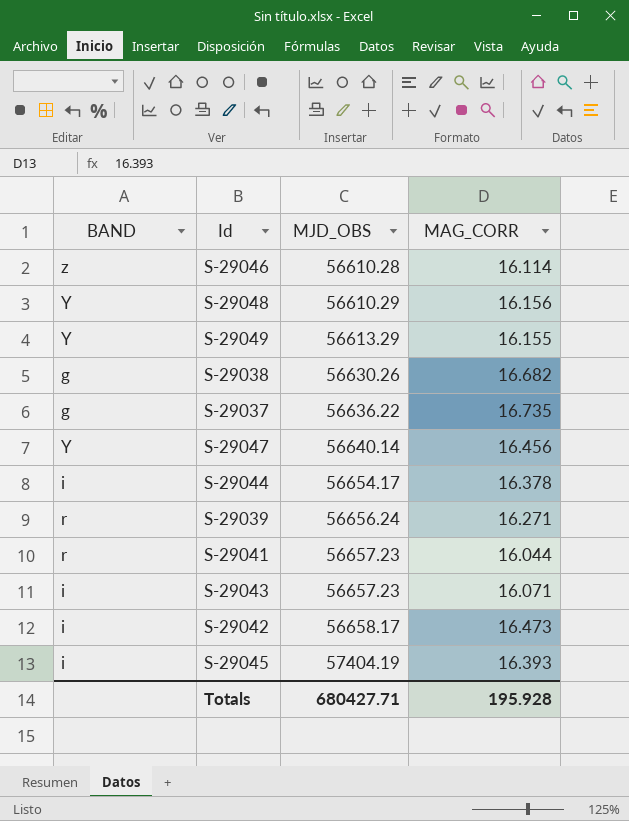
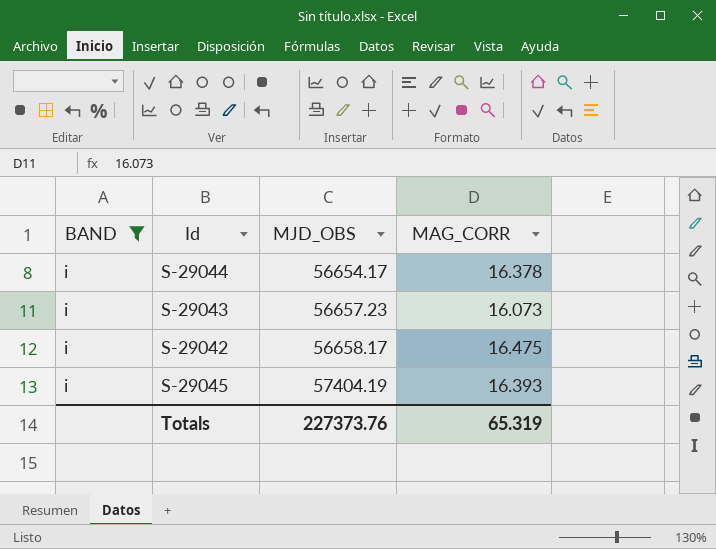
filter: none -> BAND = i
S-29043 | MAG_CORR: 16.071 -> 16.073
S-29042 | MAG_CORR: 16.473 -> 16.475
Totals | MJD_OBS: 680427.71 -> 227373.76
Totals | MAG_CORR: 195.928 -> 65.319

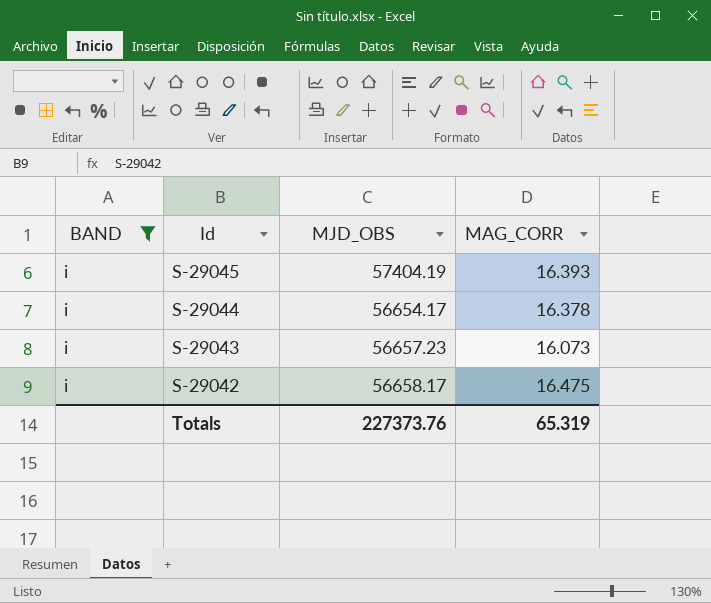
row order: MJD_OBS ascending -> Id descending

